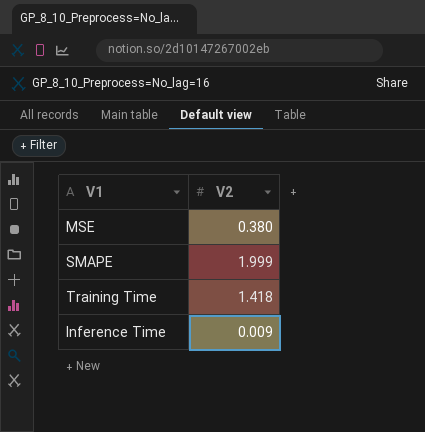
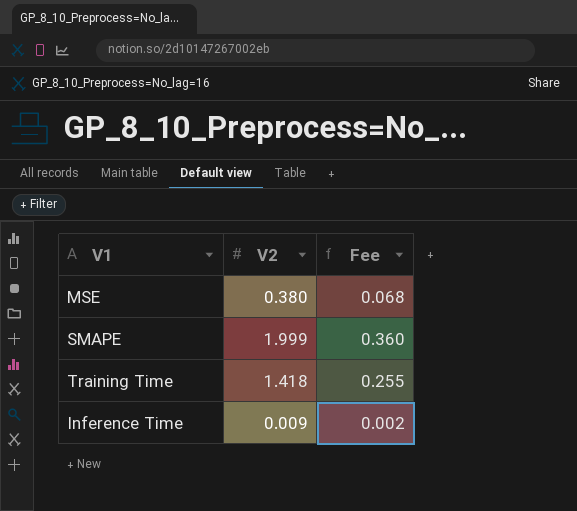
column Fee | formula: none -> [V2] * 0.18

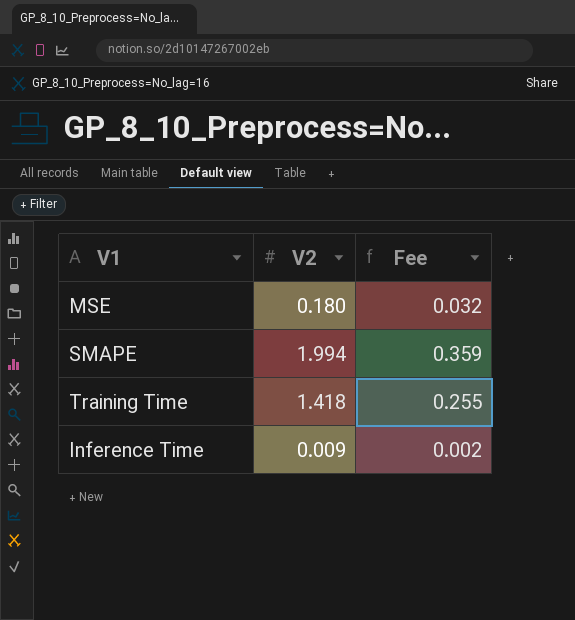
MSE | V2: 0.380 -> 0.180
MSE | Fee: 0.068 -> 0.032
SMAPE | V2: 1.999 -> 1.994
SMAPE | Fee: 0.360 -> 0.359

